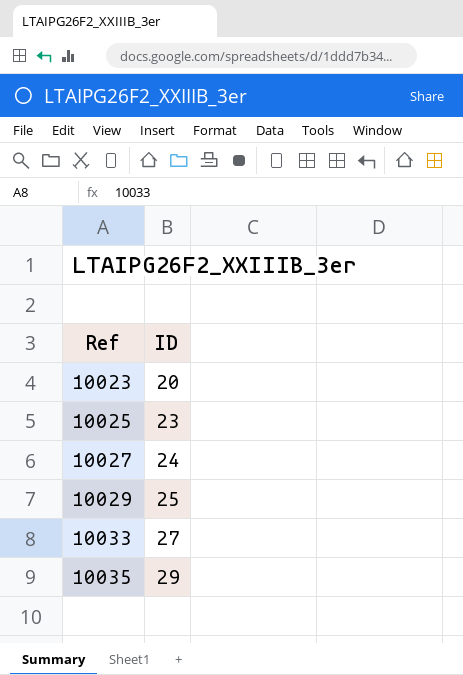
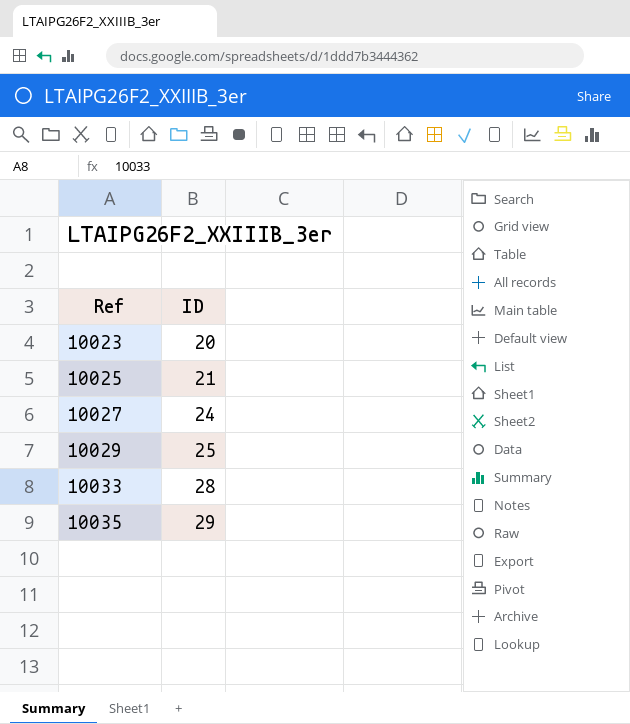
10025 | ID: 23 -> 21
10033 | ID: 27 -> 28

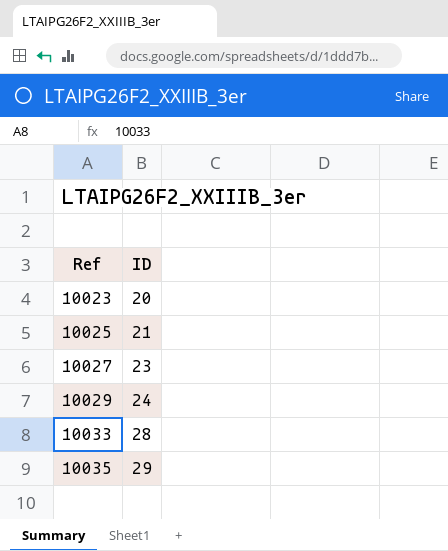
10027 | ID: 24 -> 23
10029 | ID: 25 -> 24

